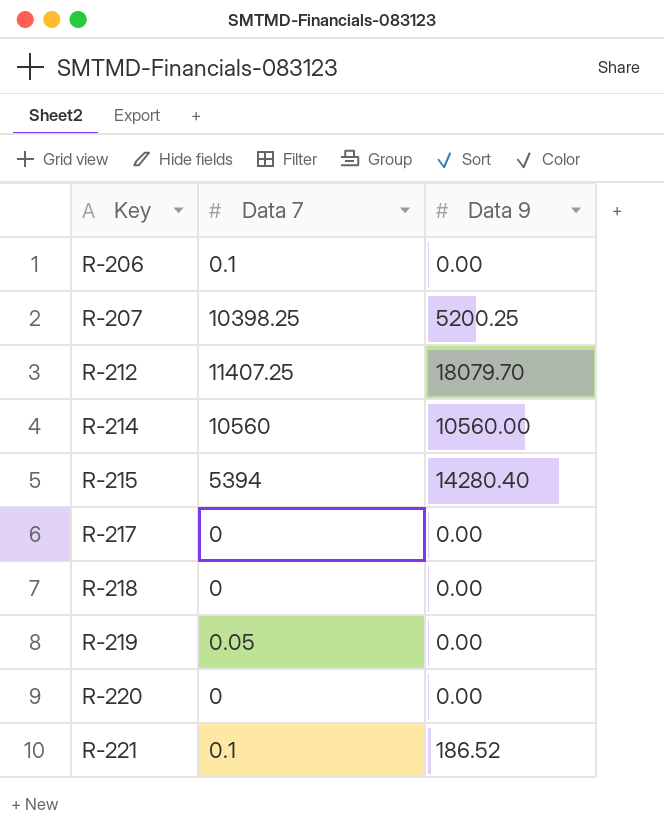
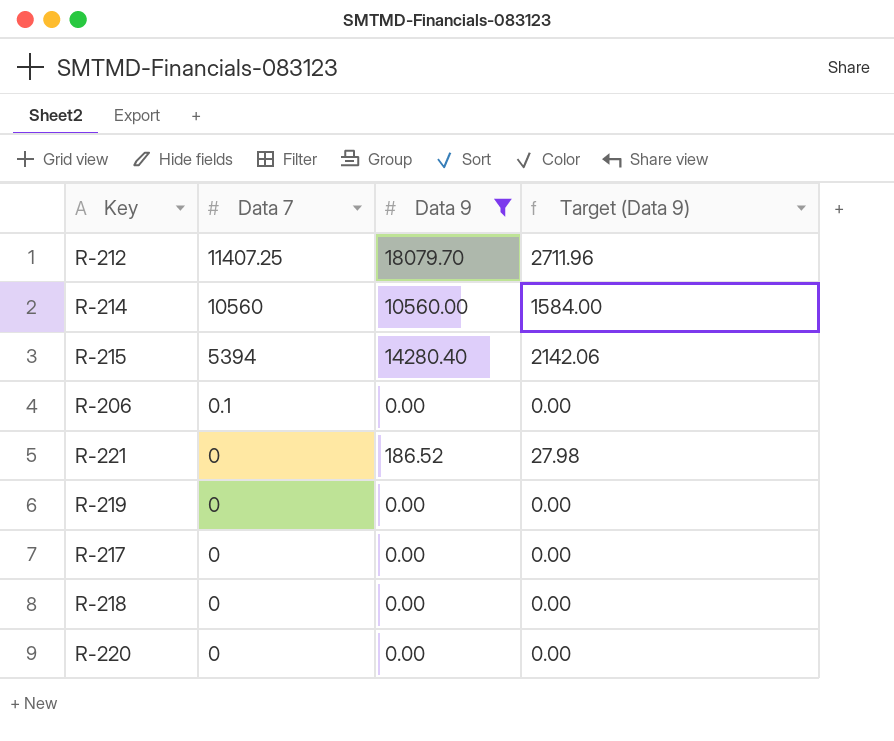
filter: none -> Data 9 != 5200.25
row order: Key ascending -> Data 7 descending
column Target (Data 9) | formula: none -> [Data 9] * 0.15
R-221 | Data 7: 0.1 -> 0
R-219 | Data 7: 0.05 -> 0

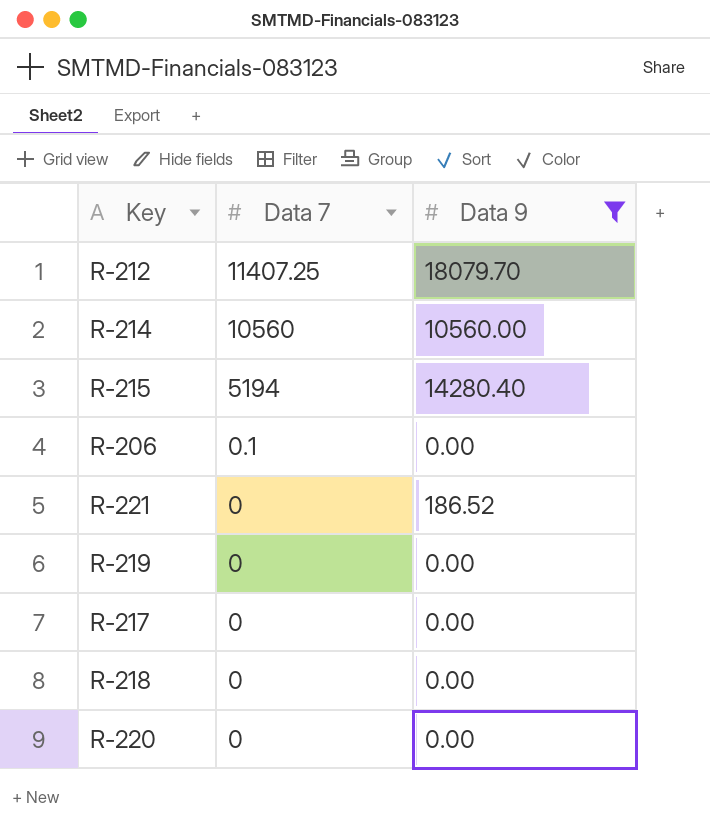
column Target (Data 9) | formula: [Data 9] * 0.15 -> none
R-215 | Data 7: 5394 -> 5194

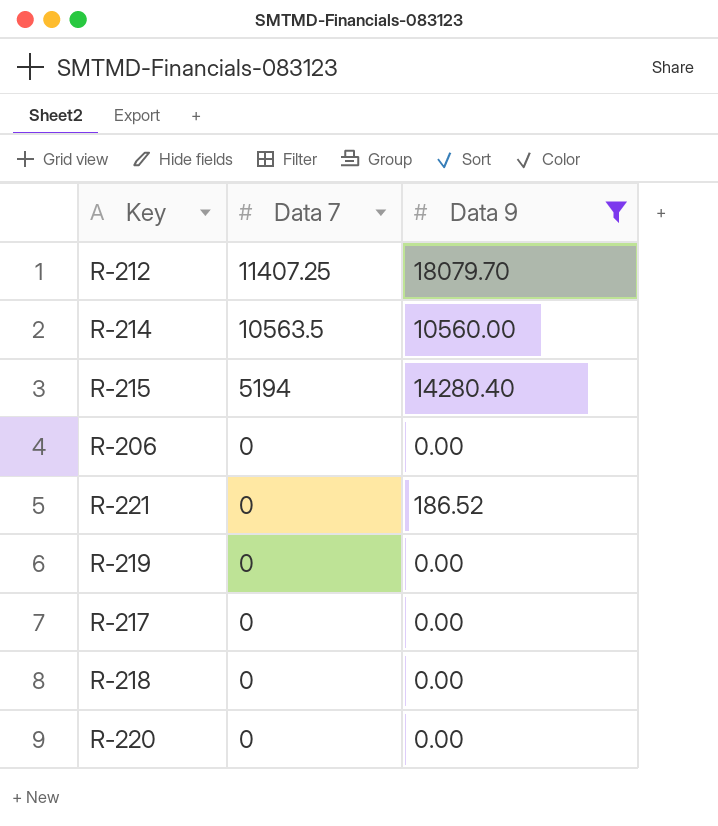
R-214 | Data 7: 10560 -> 10563.5
R-206 | Data 7: 0.1 -> 0

